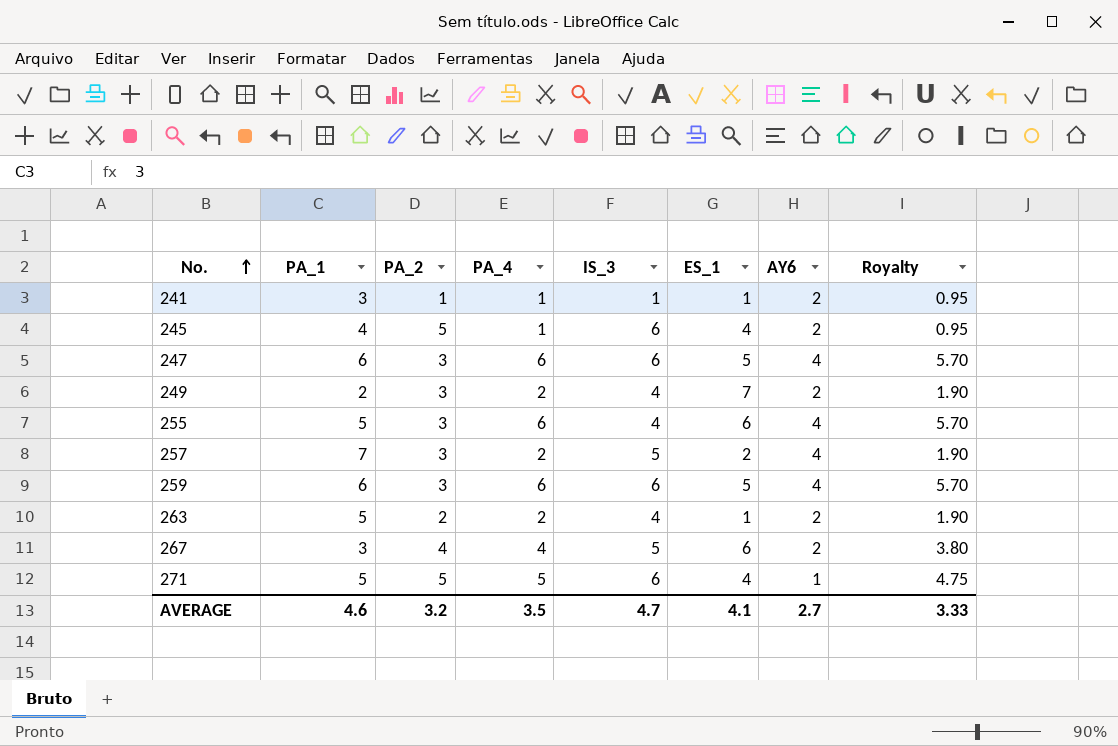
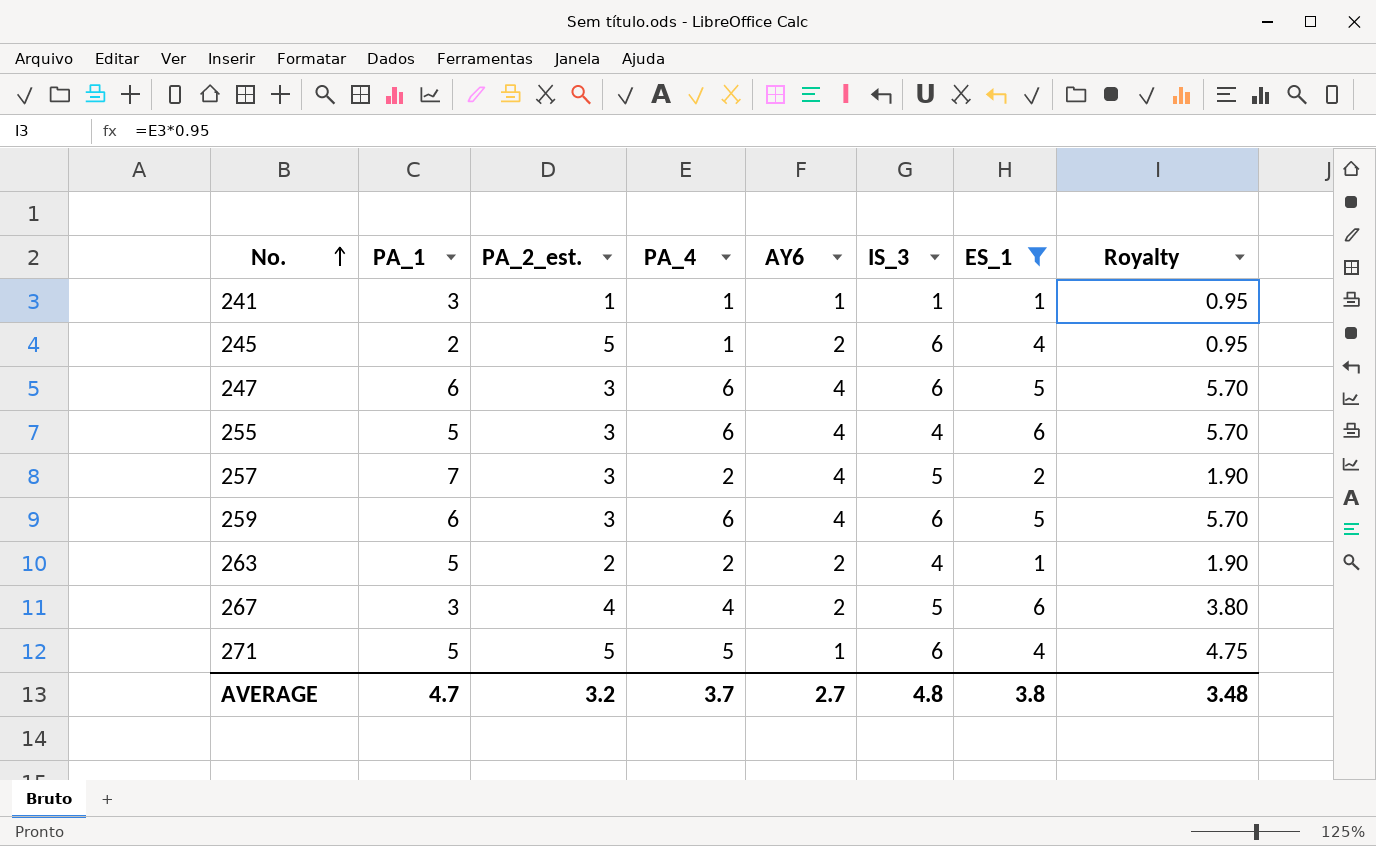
filter: none -> ES_1 != 7
column name: PA_2 -> PA_2_est.
column AY6 | position: 7 -> 5
241 | AY6: 2 -> 1
245 | PA_1: 4 -> 2
AVERAGE | PA_1: 4.6 -> 4.7
AVERAGE | PA_4: 3.5 -> 3.7
AVERAGE | IS_3: 4.7 -> 4.8
AVERAGE | ES_1: 4.1 -> 3.8
AVERAGE | Royalty: 3.33 -> 3.48

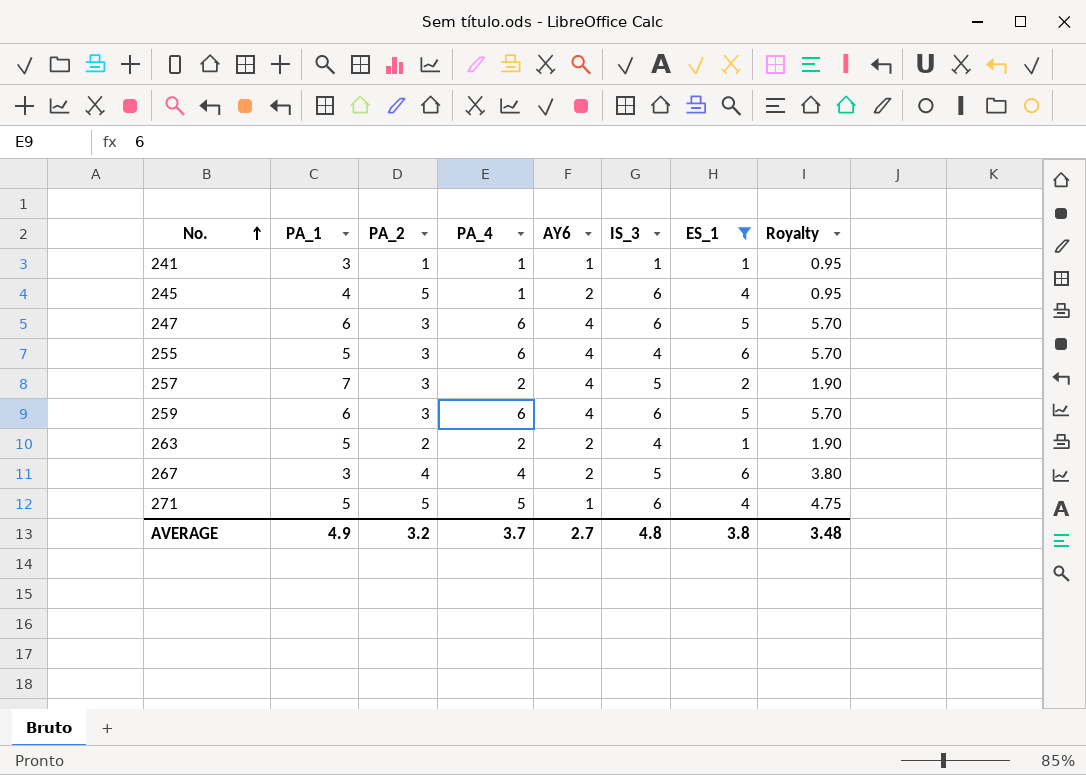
column name: PA_2_est. -> PA_2
245 | PA_1: 2 -> 4
AVERAGE | PA_1: 4.7 -> 4.9

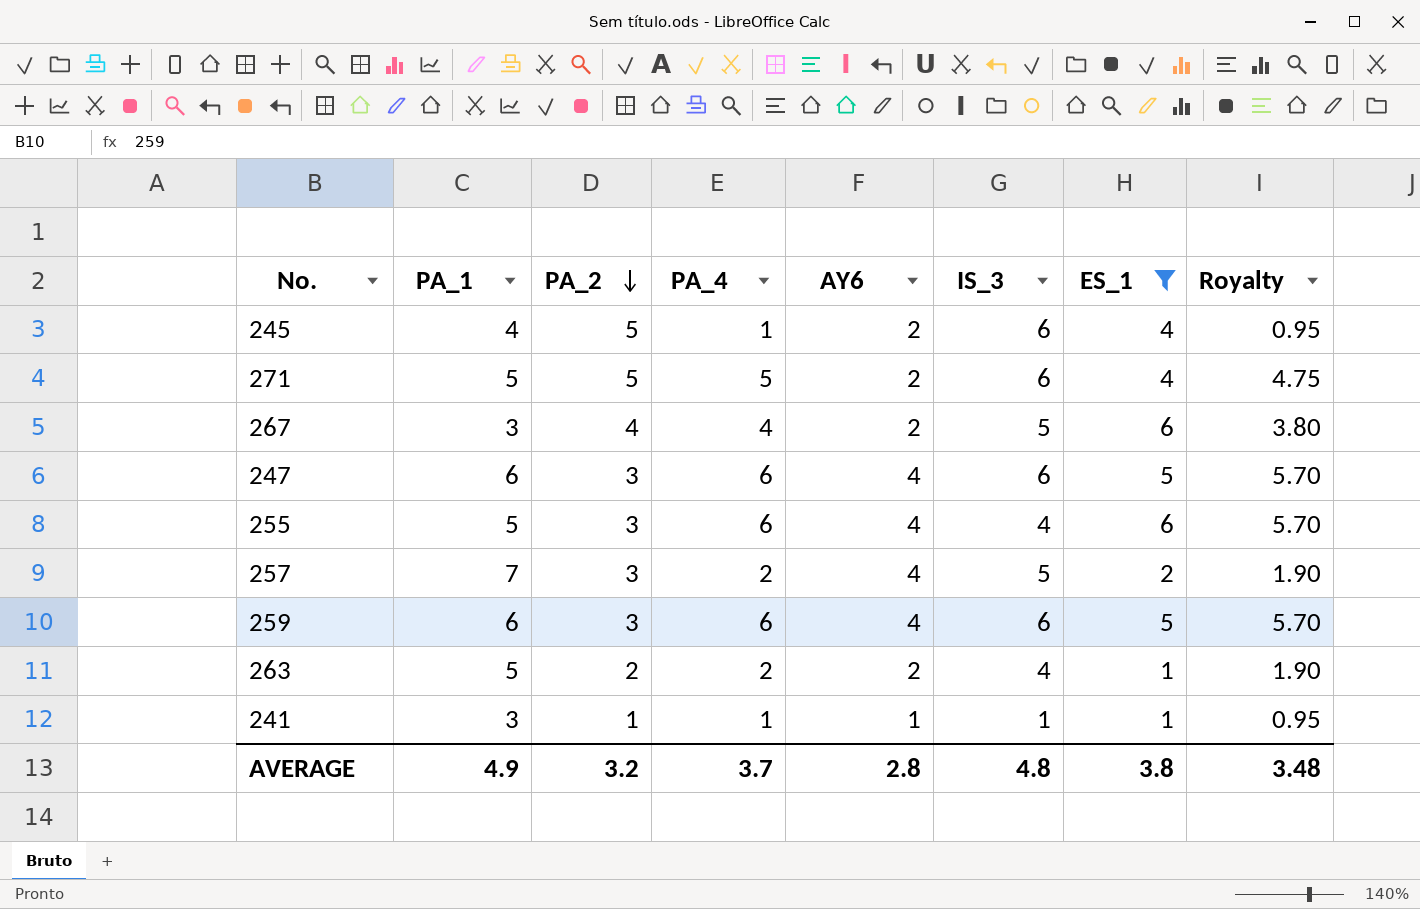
row order: No. ascending -> PA_2 descending
271 | AY6: 1 -> 2
AVERAGE | AY6: 2.7 -> 2.8

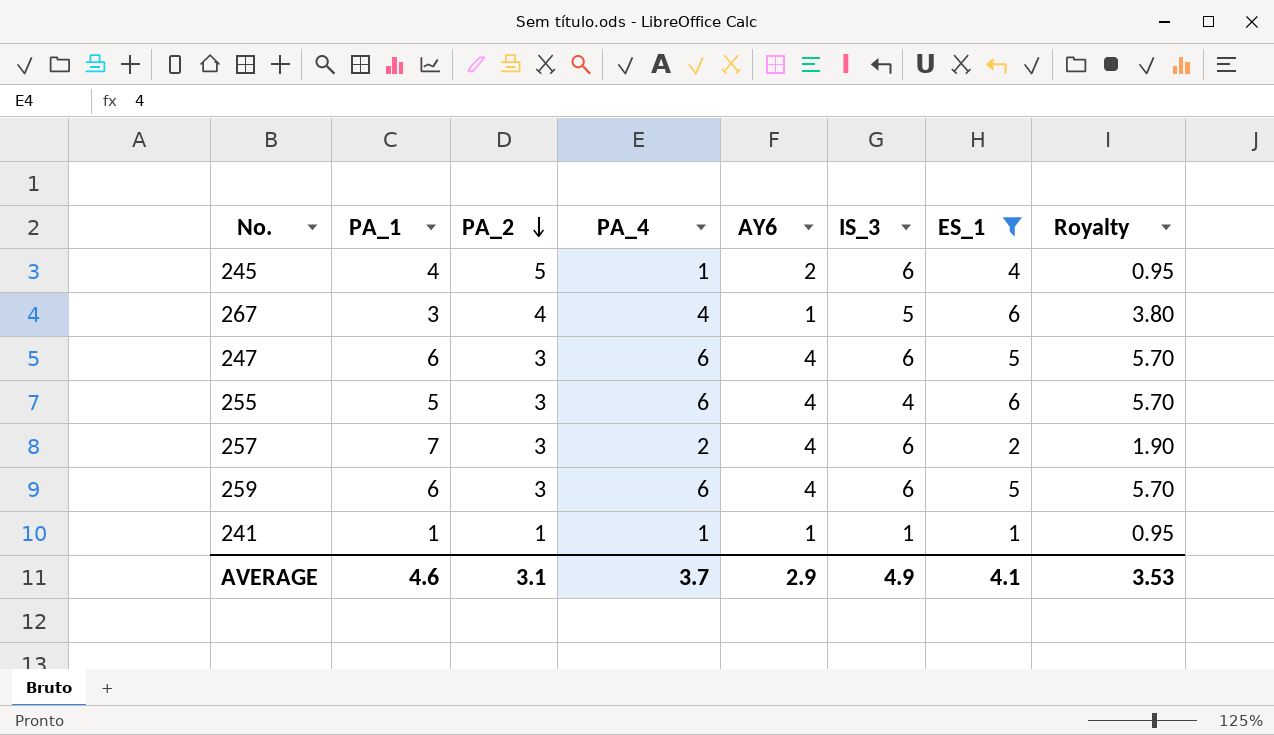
row 271: 5 | 5 | 5 | 2 | 6 | 4 | 4.75 -> none
row 263: 5 | 2 | 2 | 2 | 4 | 1 | 1.90 -> none
267 | AY6: 2 -> 1
257 | IS_3: 5 -> 6
241 | PA_1: 3 -> 1
AVERAGE | PA_1: 4.9 -> 4.6
AVERAGE | PA_2: 3.2 -> 3.1
AVERAGE | AY6: 2.8 -> 2.9
AVERAGE | IS_3: 4.8 -> 4.9
AVERAGE | ES_1: 3.8 -> 4.1
AVERAGE | Royalty: 3.48 -> 3.53

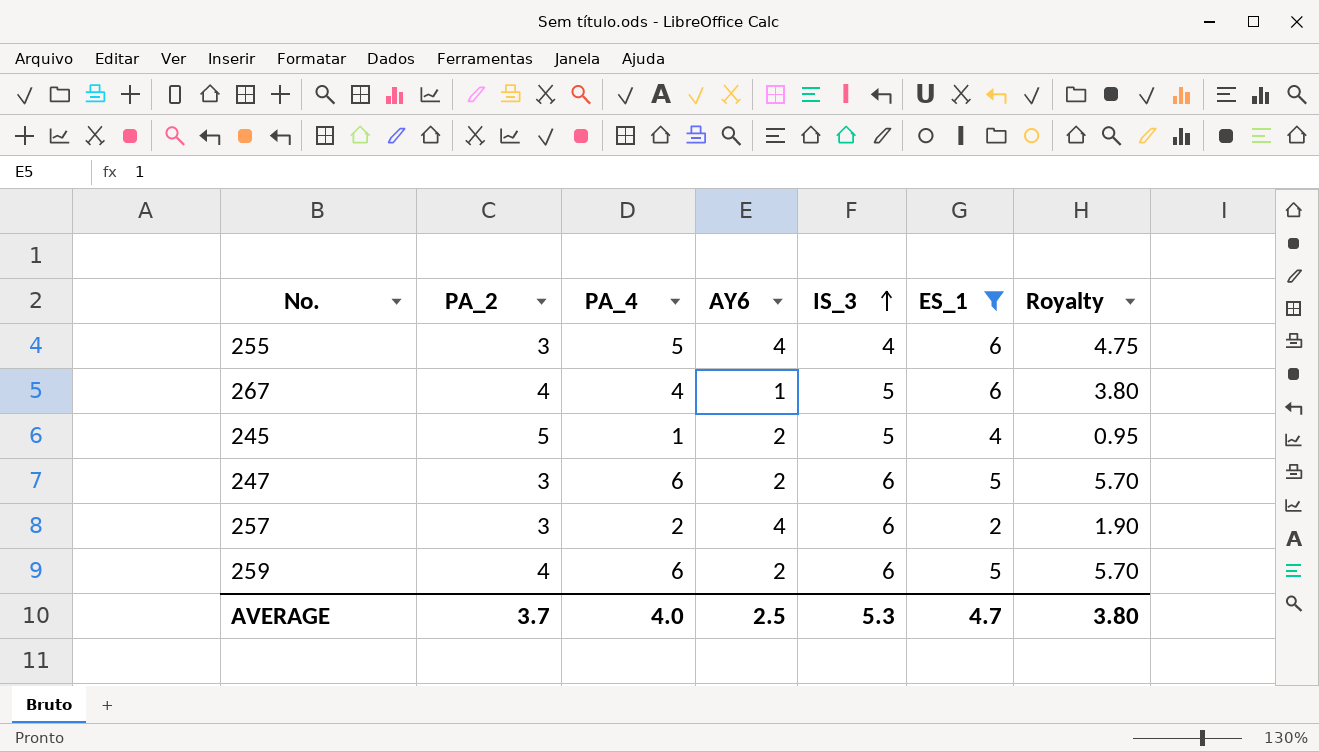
row order: PA_2 descending -> IS_3 ascending
column PA_1 | position: 2 -> none
row 241: 1 | 1 | 1 | 1 | 1 | 1 | 0.95 -> none
255 | PA_4: 6 -> 5
255 | Royalty: 5.70 -> 4.75
245 | IS_3: 6 -> 5
247 | AY6: 4 -> 2
259 | PA_2: 3 -> 4
259 | AY6: 4 -> 2
AVERAGE | PA_2: 3.1 -> 3.7
AVERAGE | PA_4: 3.7 -> 4.0
AVERAGE | AY6: 2.9 -> 2.5
AVERAGE | IS_3: 4.9 -> 5.3
AVERAGE | ES_1: 4.1 -> 4.7
AVERAGE | Royalty: 3.53 -> 3.80

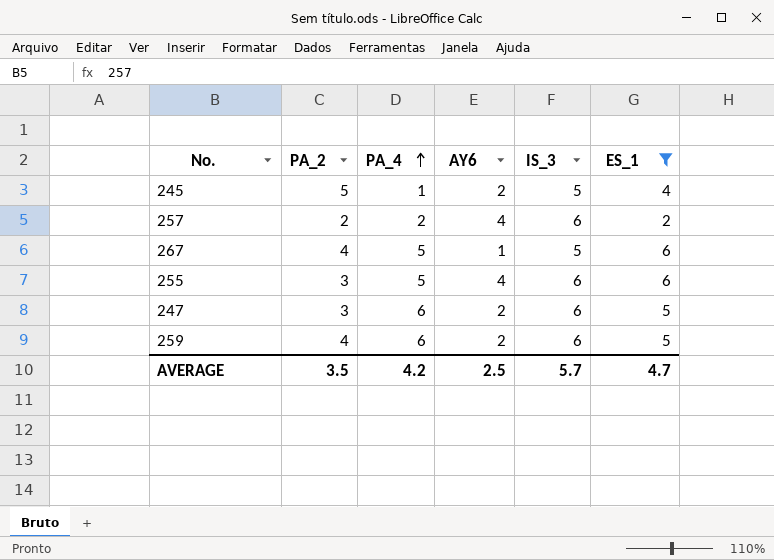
row order: IS_3 ascending -> PA_4 ascending
column Royalty | formula: [PA_4] * 0.95 -> none
257 | PA_2: 3 -> 2
267 | PA_4: 4 -> 5
255 | IS_3: 4 -> 6
AVERAGE | PA_2: 3.7 -> 3.5
AVERAGE | PA_4: 4.0 -> 4.2
AVERAGE | IS_3: 5.3 -> 5.7

